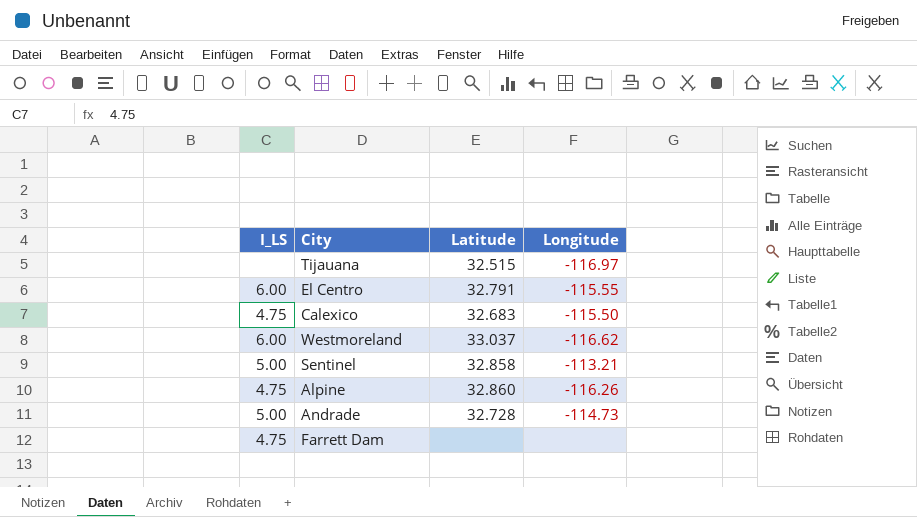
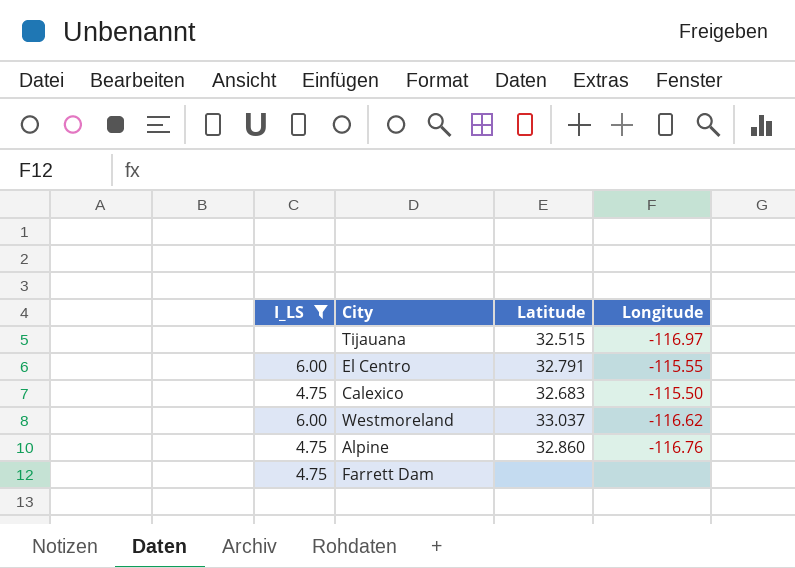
filter: none -> I_LS != 5.00
Alpine | Longitude: -116.26 -> -116.76

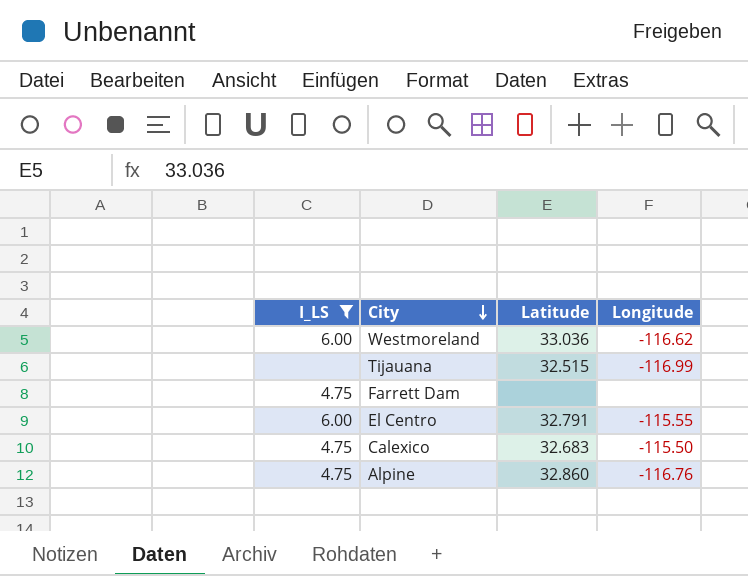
row order: none -> City descending
Westmoreland | Latitude: 33.037 -> 33.036
Tijauana | Longitude: -116.97 -> -116.99

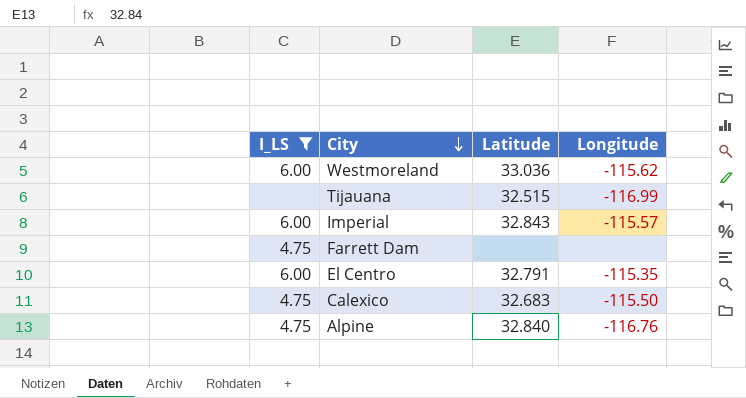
Westmoreland | Longitude: -116.62 -> -115.62
row Imperial: none -> 6.00 | 32.843 | -115.57
El Centro | Longitude: -115.55 -> -115.35
Alpine | Latitude: 32.860 -> 32.840

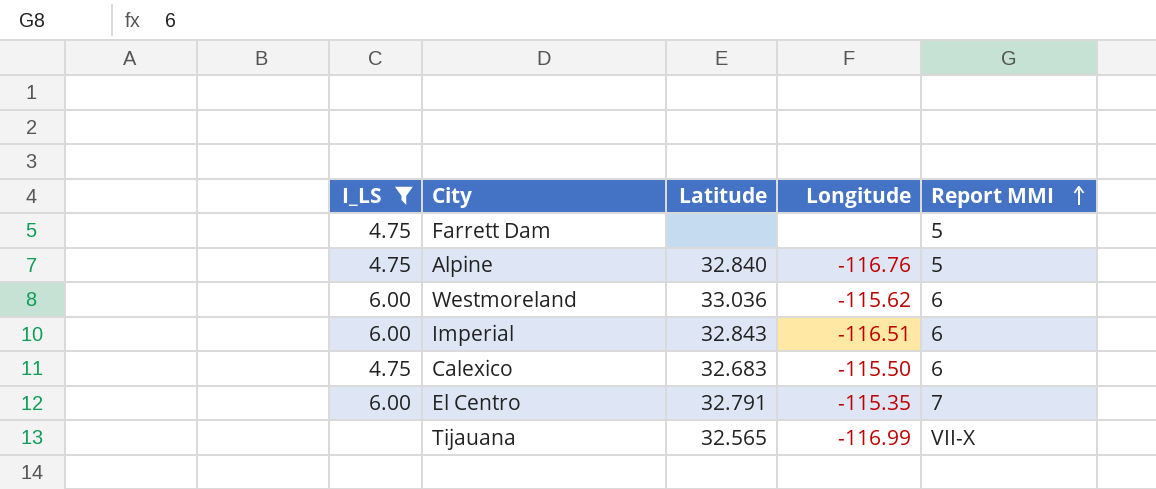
row order: City descending -> Report MMI ascending
column Report MMI | position: none -> 5
Imperial | Longitude: -115.57 -> -116.51
Tijauana | Latitude: 32.515 -> 32.565

